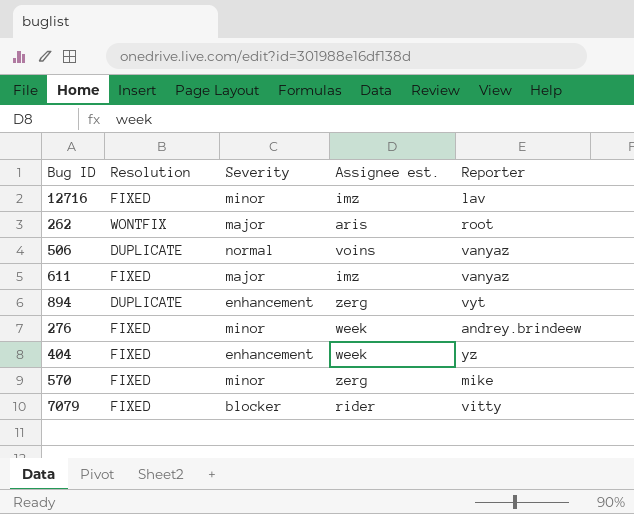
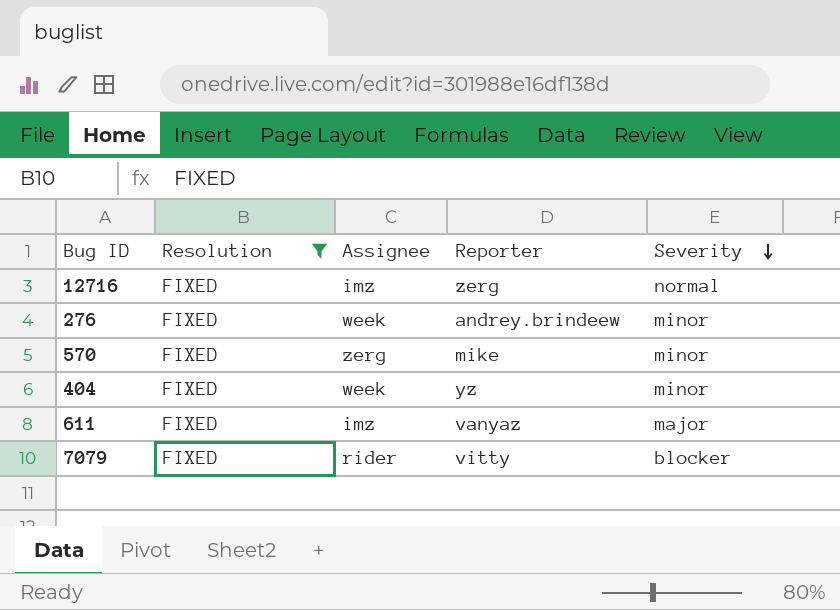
filter: none -> Resolution = FIXED
row order: none -> Severity descending
column name: Assignee est. -> Assignee
column Severity | position: 3 -> 5
12716 | Reporter: lav -> zerg
12716 | Severity: minor -> normal
404 | Severity: enhancement -> minor

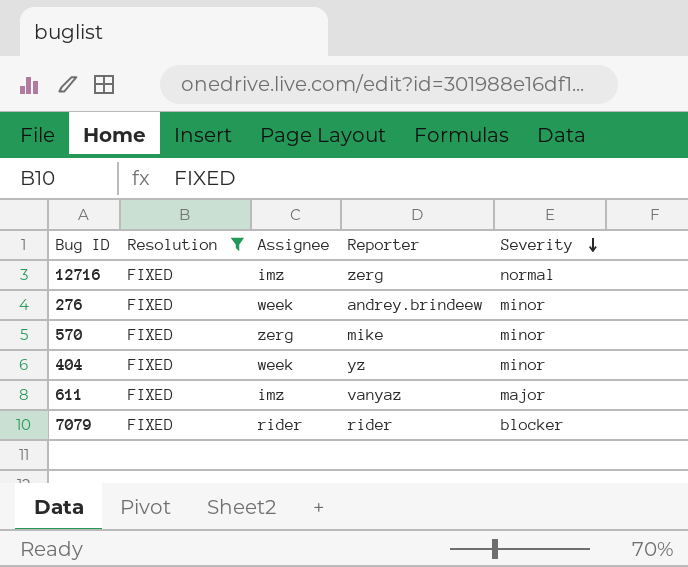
7079 | Reporter: vitty -> rider

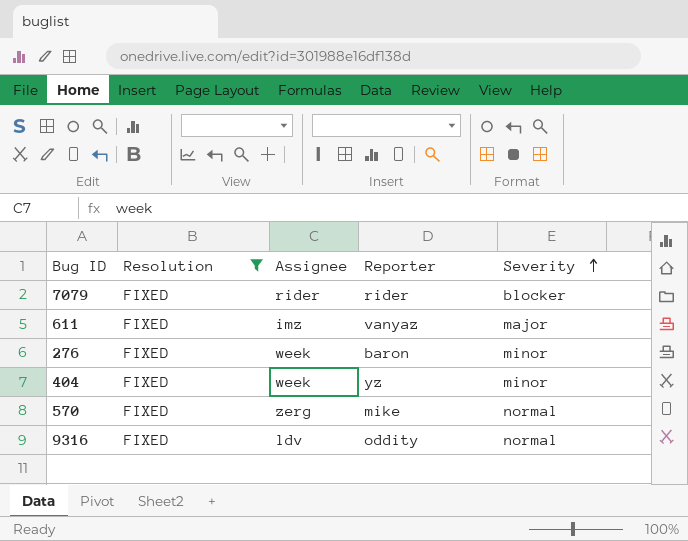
row order: Severity descending -> Severity ascending
row 12716: FIXED | imz | zerg | normal -> none
276 | Reporter: andrey.brindeew -> baron
570 | Severity: minor -> normal
row 9316: none -> FIXED | ldv | oddity | normal

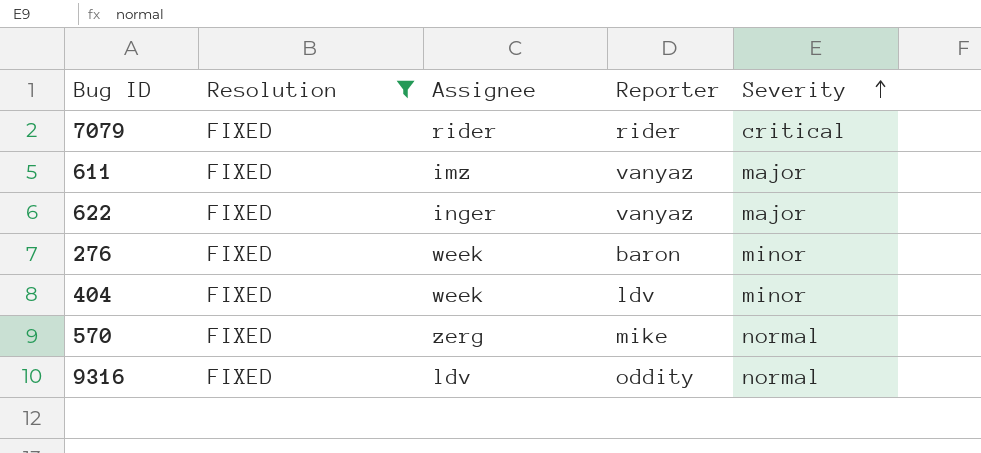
7079 | Severity: blocker -> critical
row 622: none -> FIXED | inger | vanyaz | major
404 | Reporter: yz -> ldv

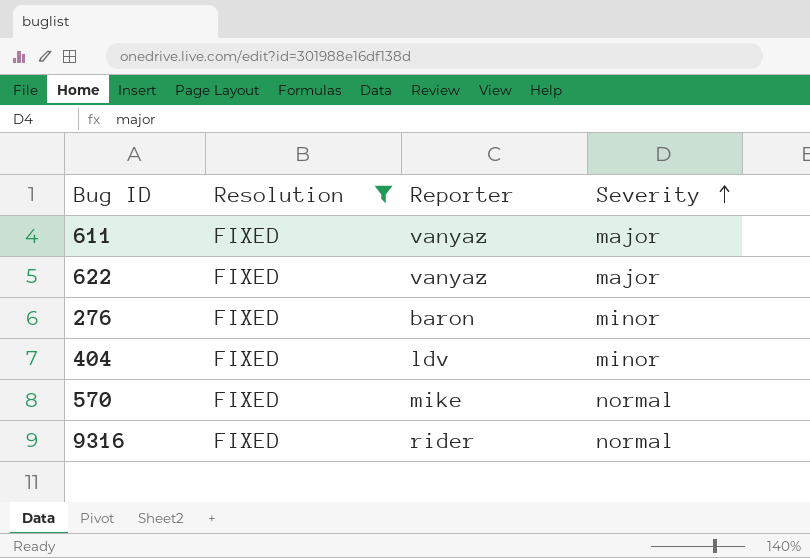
column Assignee | position: 3 -> none
row 7079: FIXED | rider | rider | critical -> none
9316 | Reporter: oddity -> rider

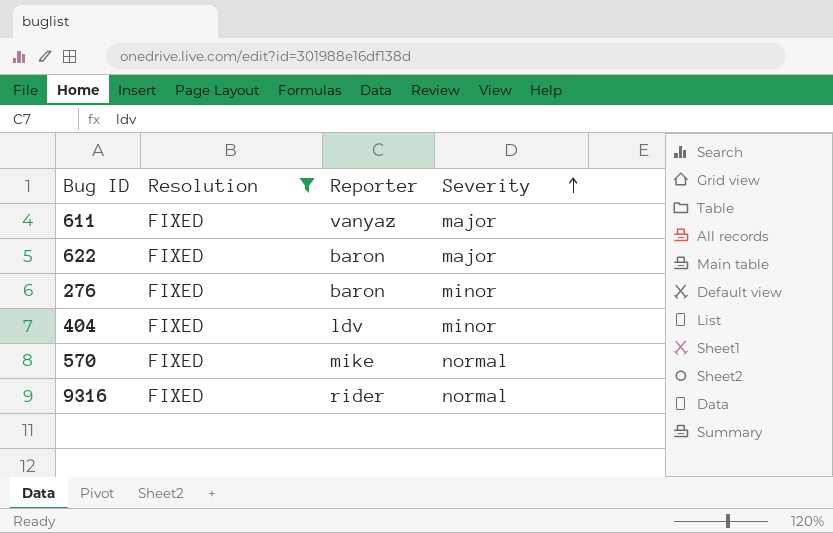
622 | Reporter: vanyaz -> baron

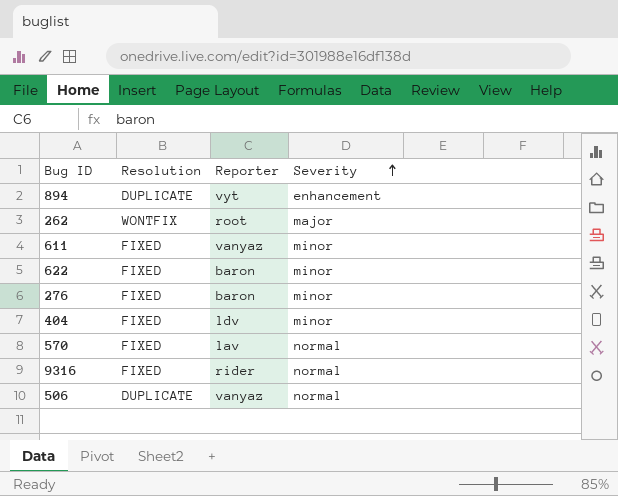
filter: Resolution = FIXED -> none
611 | Severity: major -> minor
622 | Severity: major -> minor
570 | Reporter: mike -> lav

